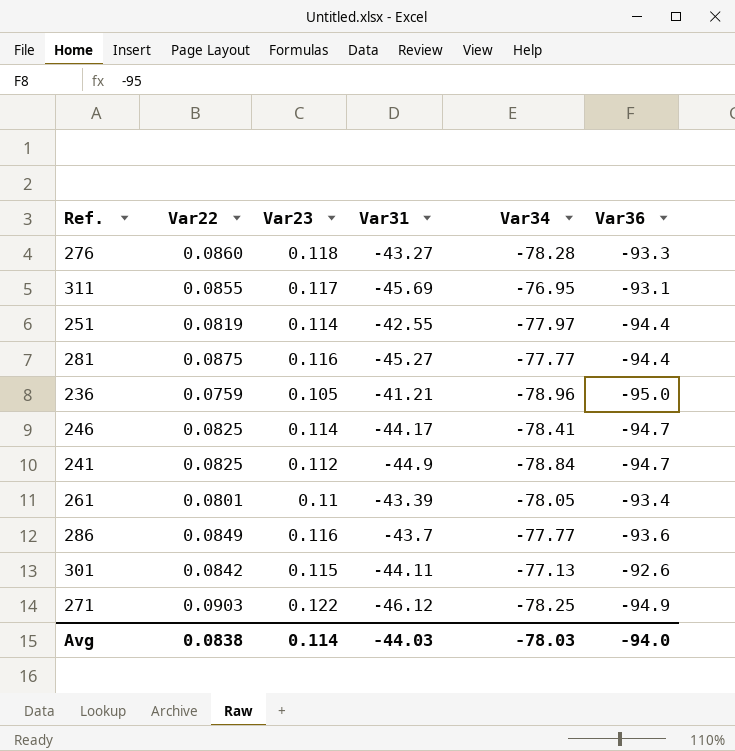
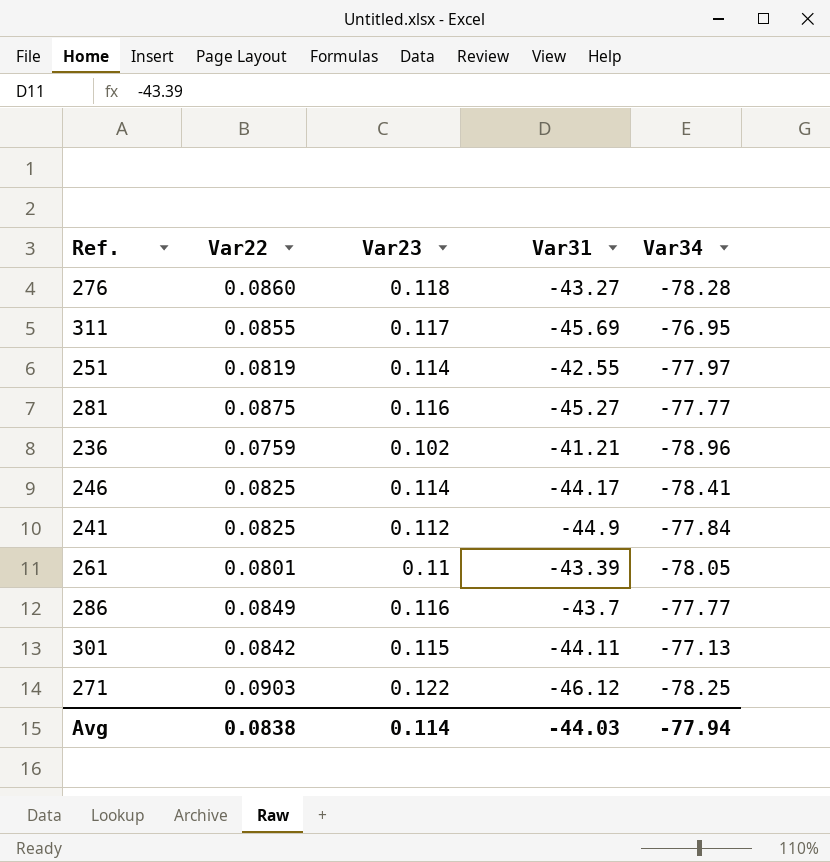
column Var36 | position: 6 -> none
236 | Var23: 0.105 -> 0.102
241 | Var34: -78.84 -> -77.84
Avg | Var34: -78.03 -> -77.94

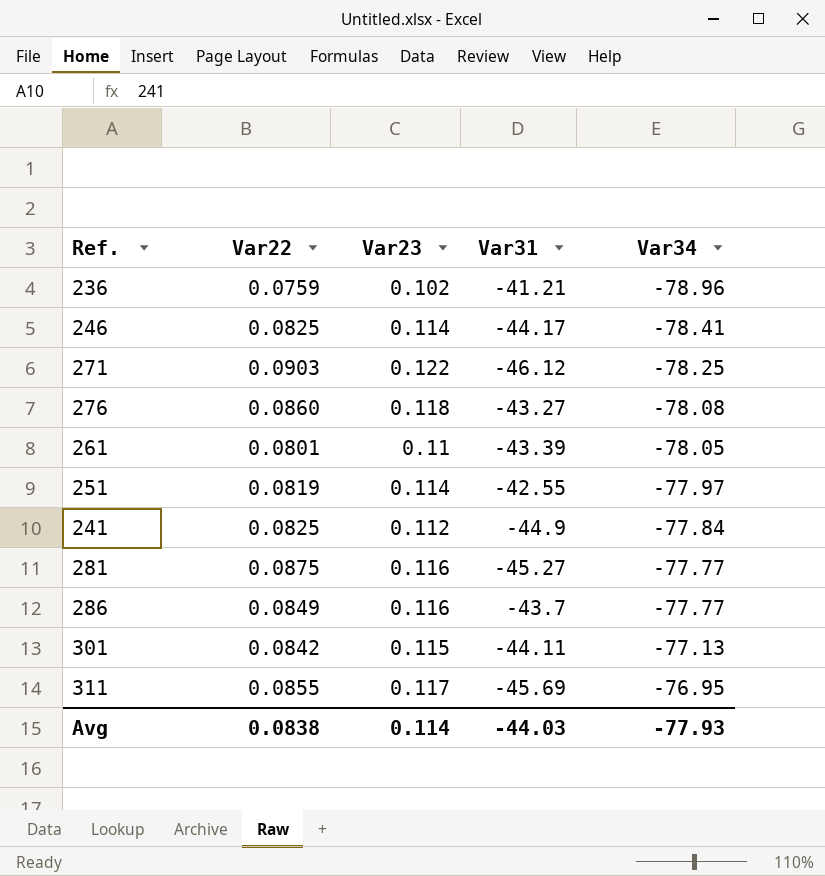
row order: none -> Var34 ascending
276 | Var34: -78.28 -> -78.08
Avg | Var34: -77.94 -> -77.93

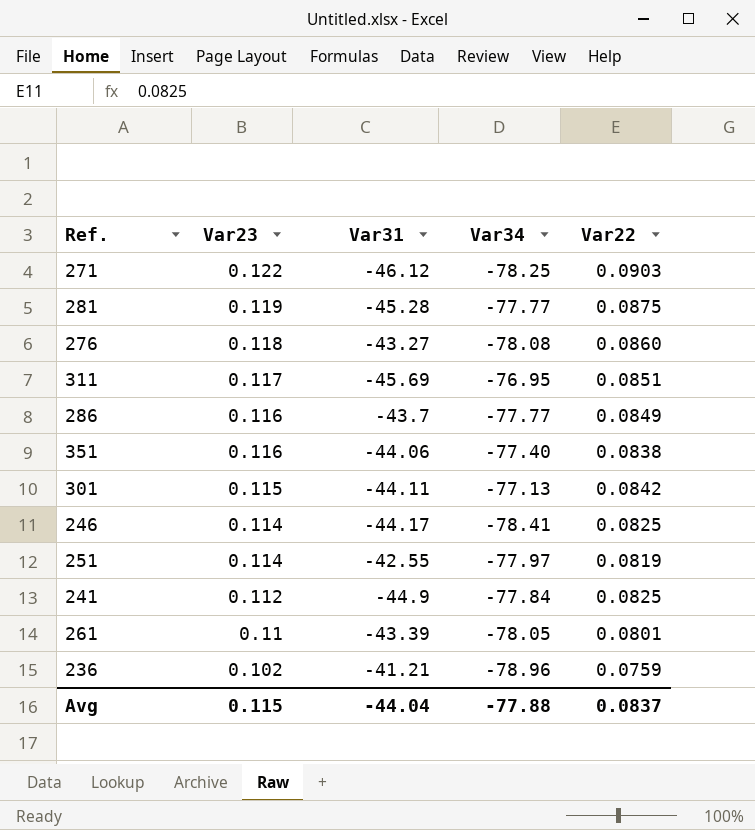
row order: Var34 ascending -> Var23 descending
column Var22 | position: 2 -> 5
281 | Var23: 0.116 -> 0.119
281 | Var31: -45.27 -> -45.28
311 | Var22: 0.0855 -> 0.0851
row 351: none -> 0.116 | -44.06 | -77.40 | 0.0838
Avg | Var23: 0.114 -> 0.115
Avg | Var31: -44.03 -> -44.04
Avg | Var34: -77.93 -> -77.88
Avg | Var22: 0.0838 -> 0.0837

